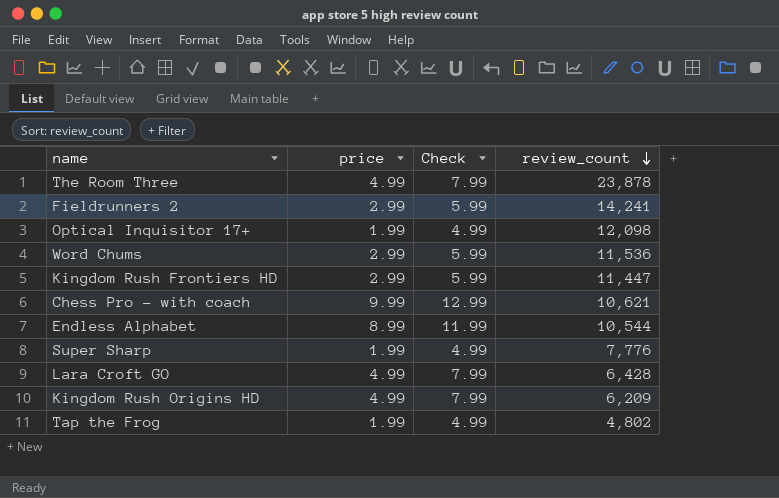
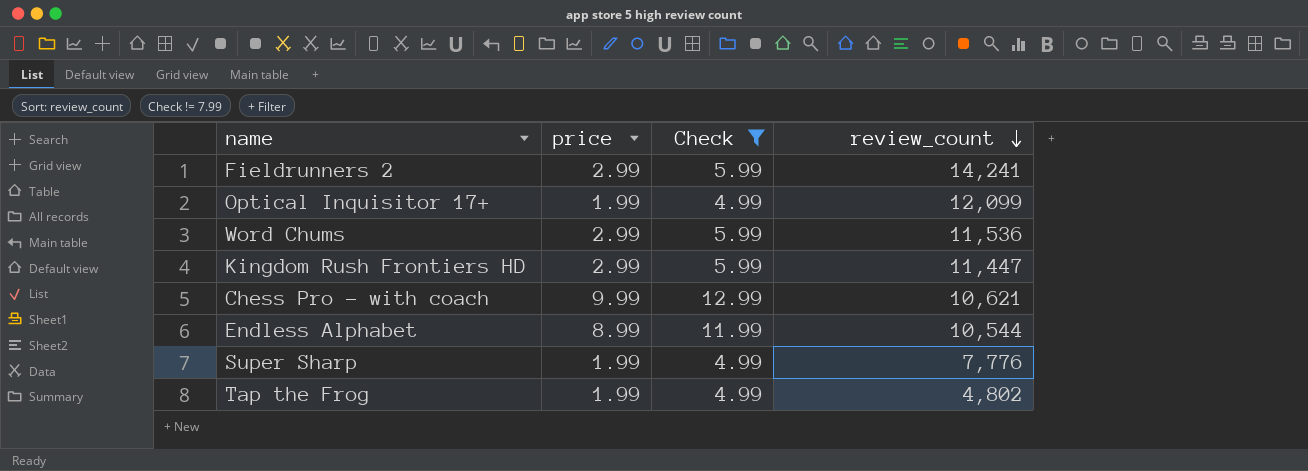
filter: none -> Check != 7.99
Optical Inquisitor 17+ | review_count: 12,098 -> 12,099

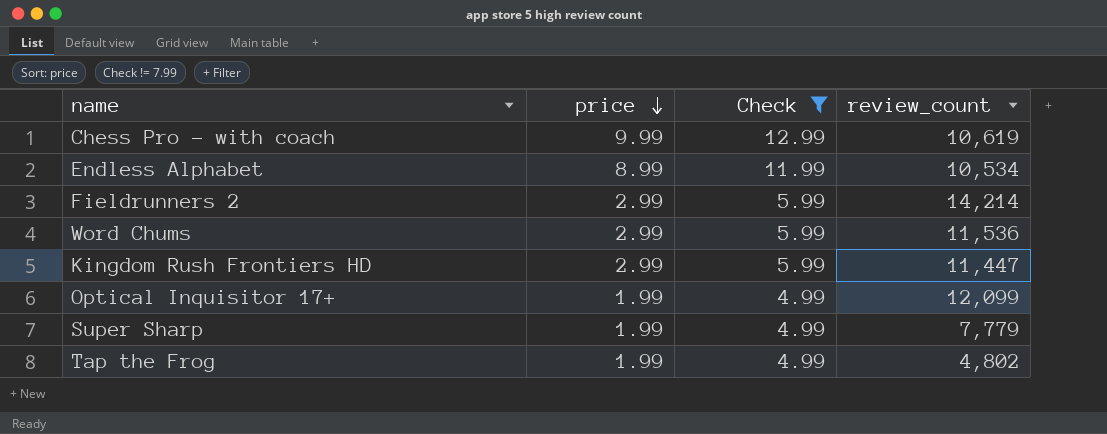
row order: review_count descending -> price descending
Chess Pro - with coach | review_count: 10,621 -> 10,619
Endless Alphabet | review_count: 10,544 -> 10,534
Fieldrunners 2 | review_count: 14,241 -> 14,214
Super Sharp | review_count: 7,776 -> 7,779

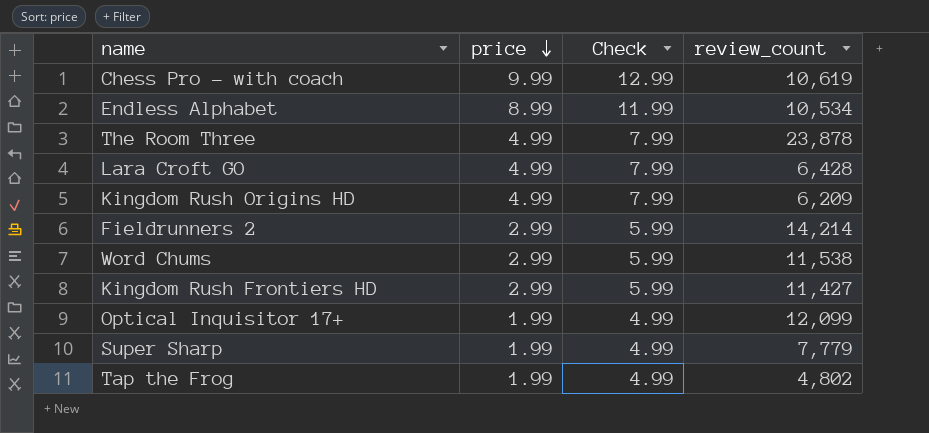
filter: Check != 7.99 -> none
Word Chums | review_count: 11,536 -> 11,538
Kingdom Rush Frontiers HD | review_count: 11,447 -> 11,427

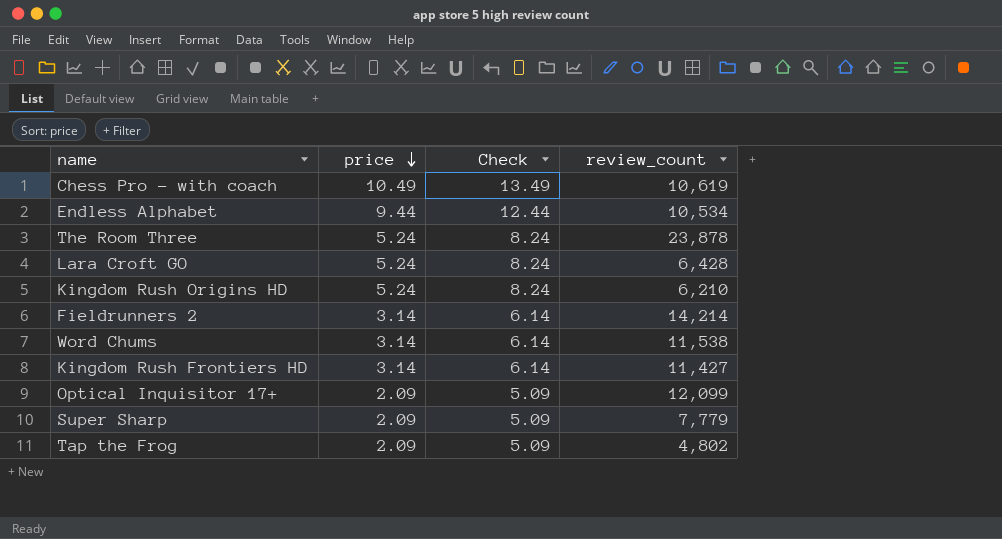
Chess Pro - with coach | price: 9.99 -> 10.49
Chess Pro - with coach | Check: 12.99 -> 13.49
Endless Alphabet | price: 8.99 -> 9.44
Endless Alphabet | Check: 11.99 -> 12.44
The Room Three | price: 4.99 -> 5.24
The Room Three | Check: 7.99 -> 8.24
Lara Croft GO | price: 4.99 -> 5.24
Lara Croft GO | Check: 7.99 -> 8.24
Kingdom Rush Origins HD | price: 4.99 -> 5.24
Kingdom Rush Origins HD | Check: 7.99 -> 8.24
Kingdom Rush Origins HD | review_count: 6,209 -> 6,210
Fieldrunners 2 | price: 2.99 -> 3.14
Fieldrunners 2 | Check: 5.99 -> 6.14
Word Chums | price: 2.99 -> 3.14
Word Chums | Check: 5.99 -> 6.14
Kingdom Rush Frontiers HD | price: 2.99 -> 3.14
Kingdom Rush Frontiers HD | Check: 5.99 -> 6.14
Optical Inquisitor 17+ | price: 1.99 -> 2.09
Optical Inquisitor 17+ | Check: 4.99 -> 5.09
Super Sharp | price: 1.99 -> 2.09
Super Sharp | Check: 4.99 -> 5.09
Tap the Frog | price: 1.99 -> 2.09
Tap the Frog | Check: 4.99 -> 5.09

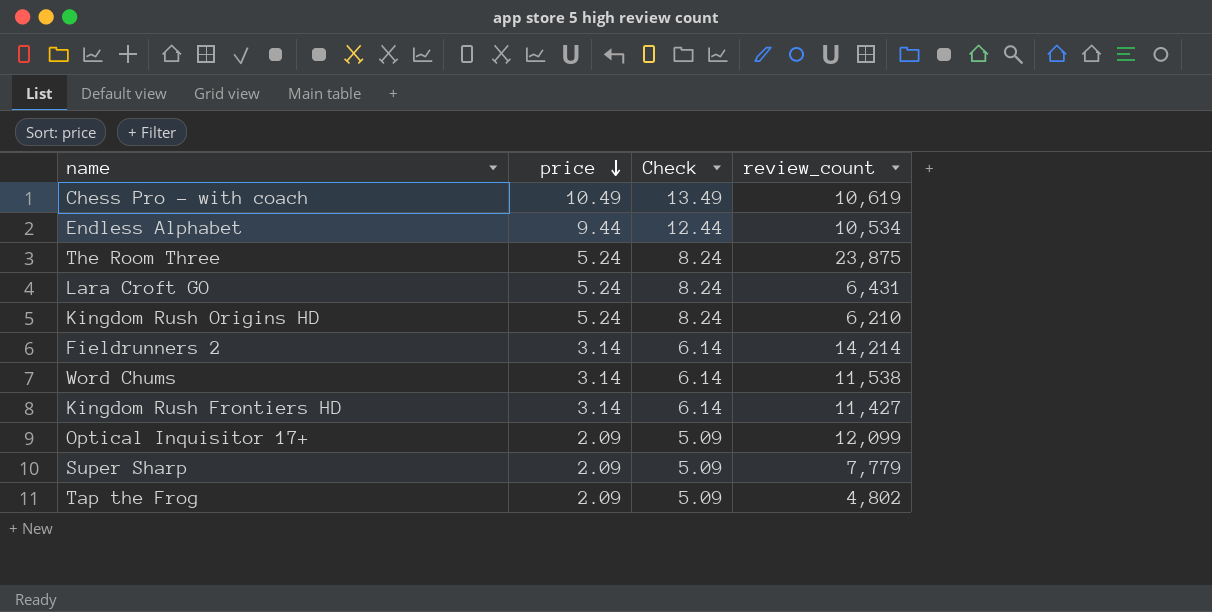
The Room Three | review_count: 23,878 -> 23,875
Lara Croft GO | review_count: 6,428 -> 6,431

